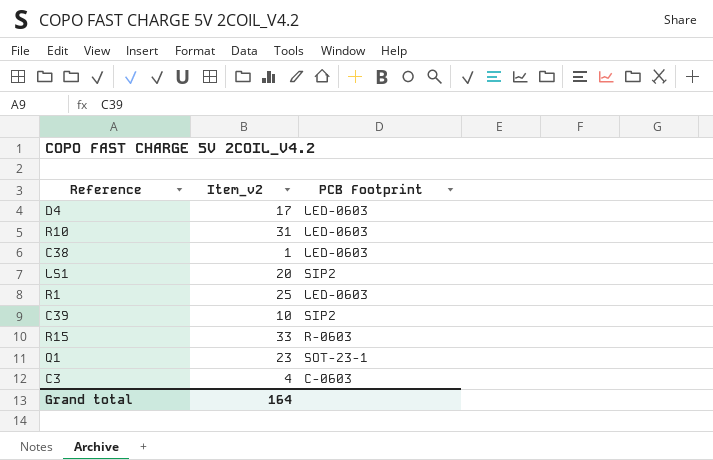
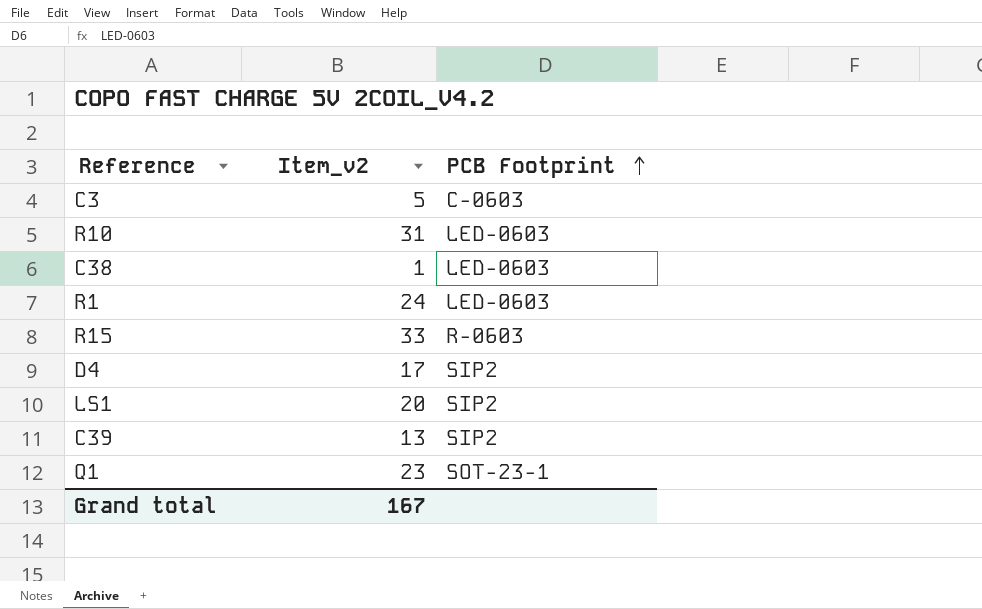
row order: none -> PCB Footprint ascending
C3 | Item_v2: 4 -> 5
R1 | Item_v2: 25 -> 24
D4 | PCB Footprint: LED-0603 -> SIP2
C39 | Item_v2: 10 -> 13
Grand total | Item_v2: 164 -> 167

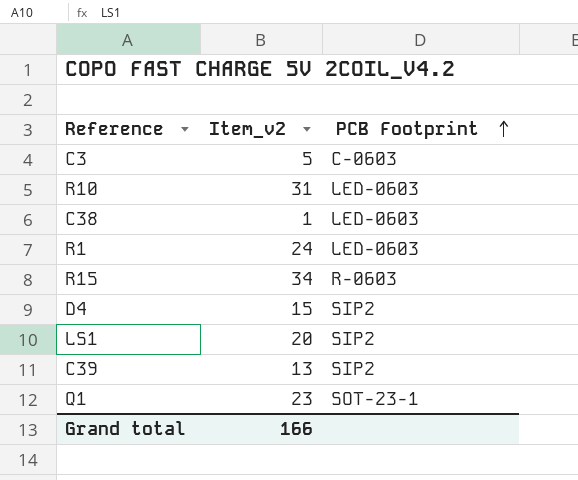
R15 | Item_v2: 33 -> 34
D4 | Item_v2: 17 -> 15
Grand total | Item_v2: 167 -> 166

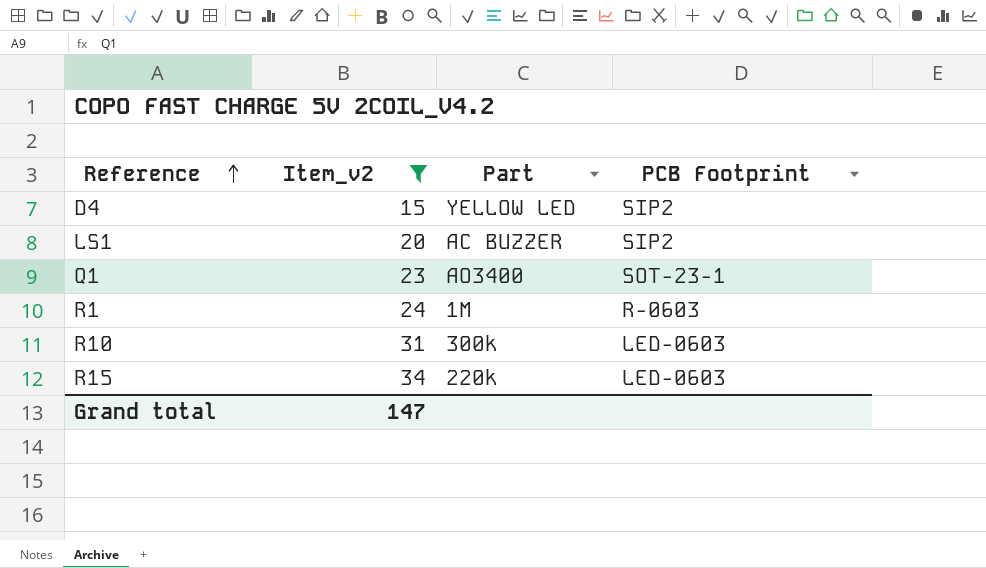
filter: none -> Item_v2 >= 15
row order: PCB Footprint ascending -> Reference ascending
column Part | position: none -> 3
R1 | PCB Footprint: LED-0603 -> R-0603
R15 | PCB Footprint: R-0603 -> LED-0603
Grand total | Item_v2: 166 -> 147

